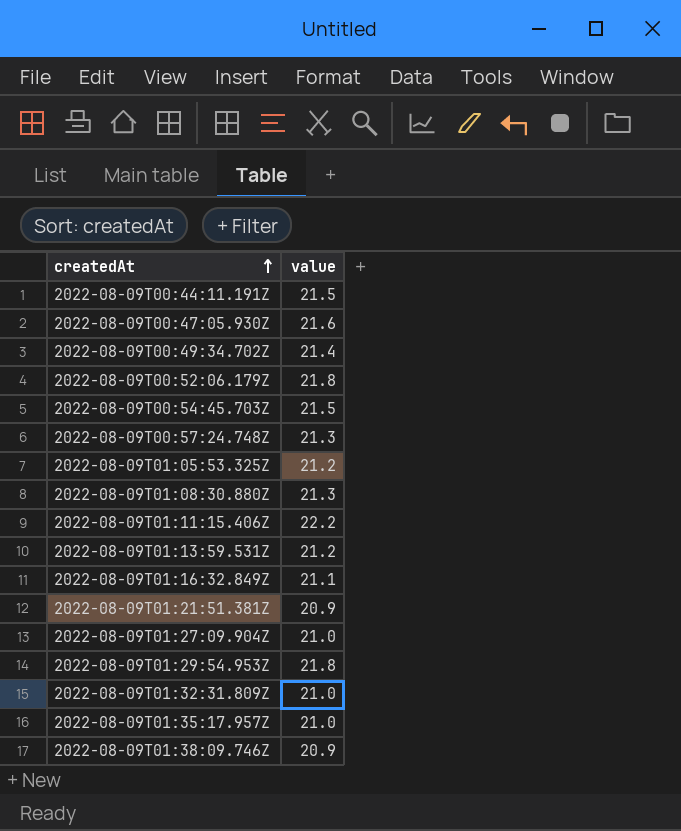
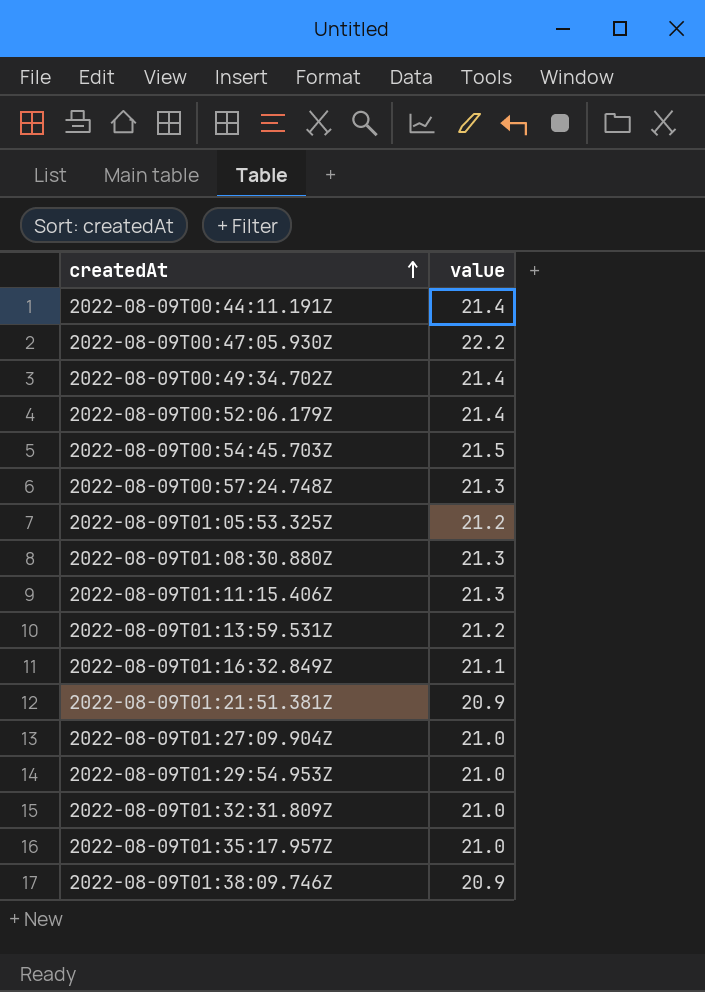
2022-08-09T00:44:11.191Z | value: 21.5 -> 21.4
2022-08-09T00:47:05.930Z | value: 21.6 -> 22.2
2022-08-09T00:52:06.179Z | value: 21.8 -> 21.4
2022-08-09T01:11:15.406Z | value: 22.2 -> 21.3
2022-08-09T01:29:54.953Z | value: 21.8 -> 21.0

